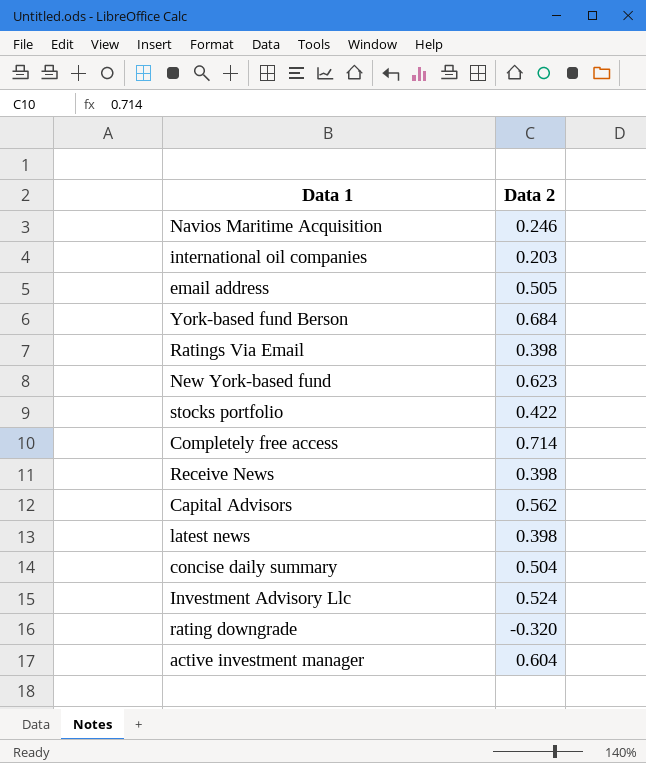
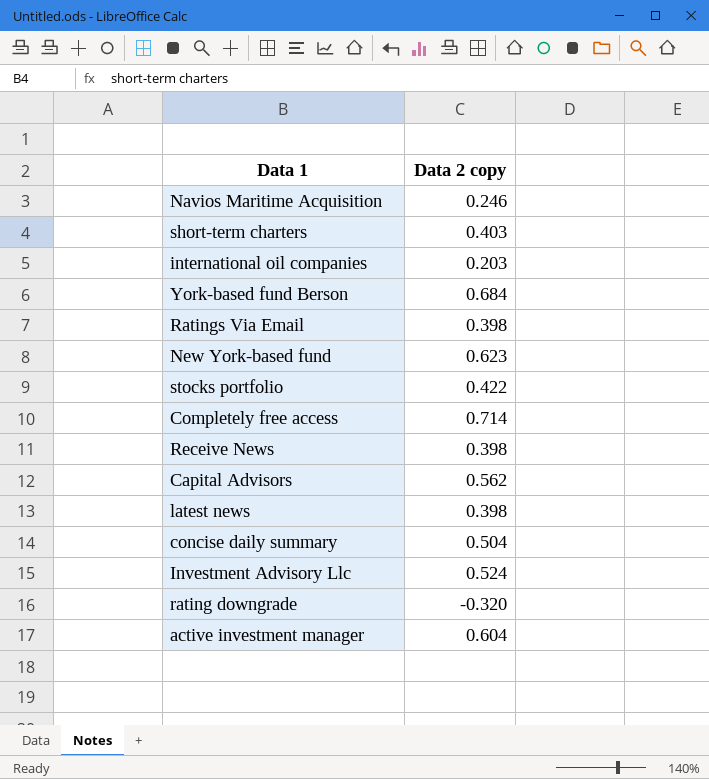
column name: Data 2 -> Data 2 copy
row email address: 0.505 -> none
row short-term charters: none -> 0.403

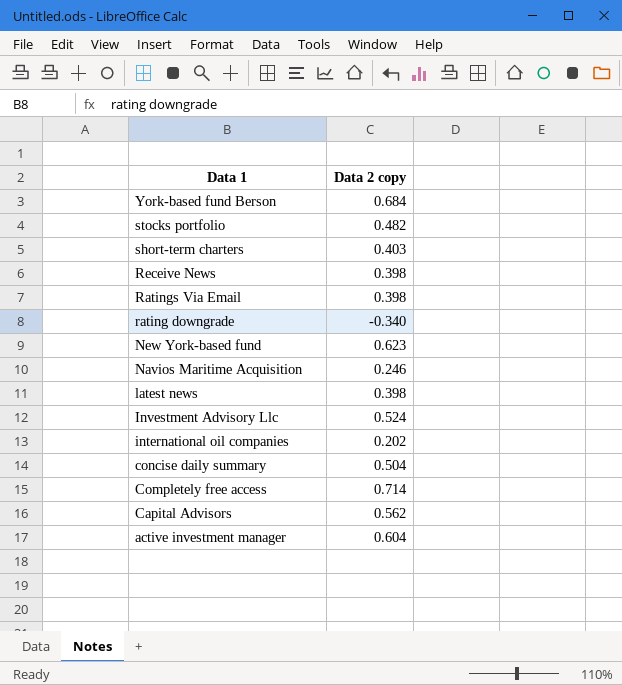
row order: none -> Data 1 descending
stocks portfolio | Data 2 copy: 0.422 -> 0.482
rating downgrade | Data 2 copy: -0.320 -> -0.340
international oil companies | Data 2 copy: 0.203 -> 0.202

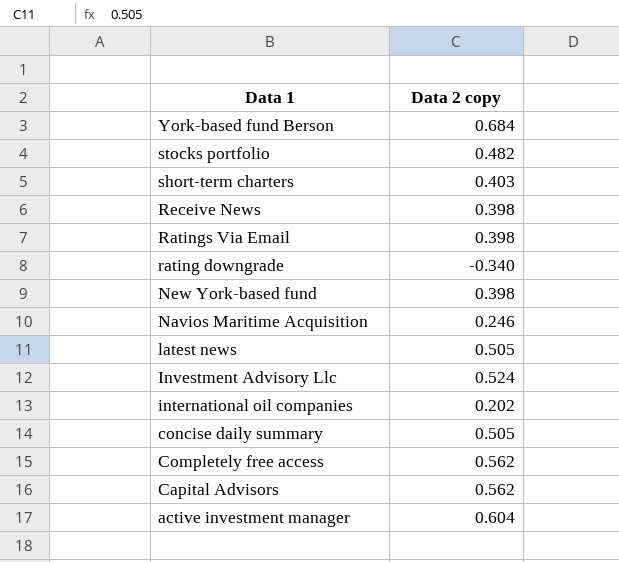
New York-based fund | Data 2 copy: 0.623 -> 0.398
latest news | Data 2 copy: 0.398 -> 0.505
concise daily summary | Data 2 copy: 0.504 -> 0.505
Completely free access | Data 2 copy: 0.714 -> 0.562

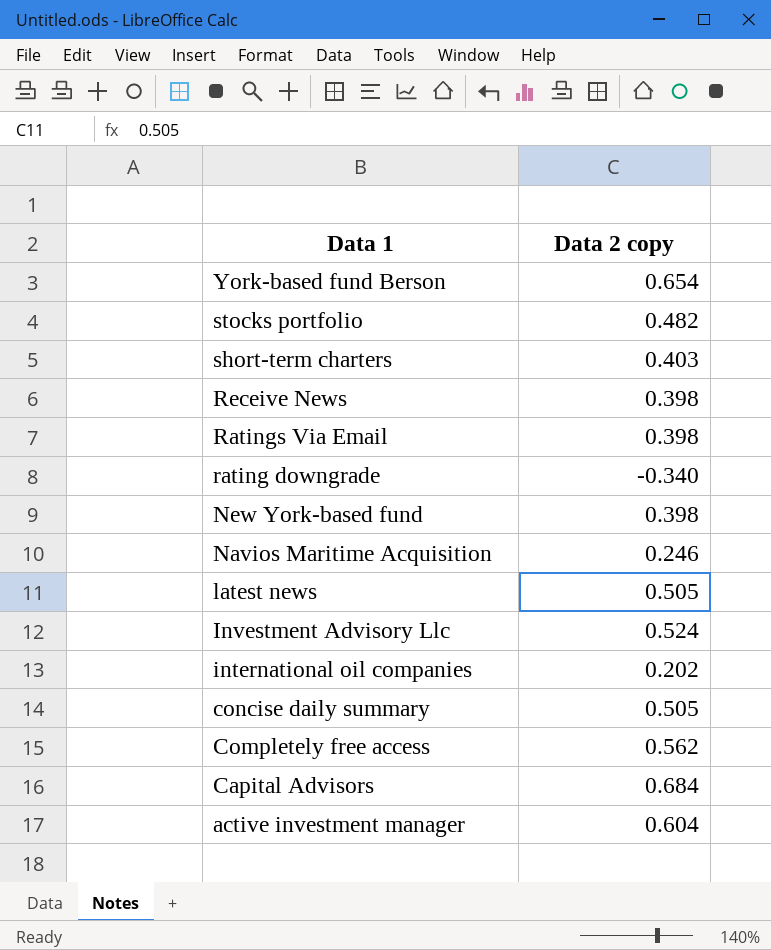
York-based fund Berson | Data 2 copy: 0.684 -> 0.654
Capital Advisors | Data 2 copy: 0.562 -> 0.684

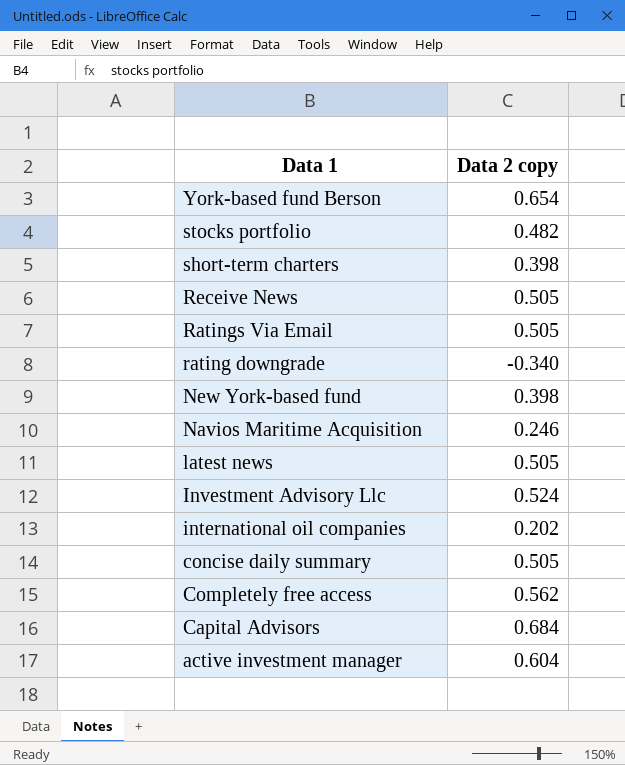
short-term charters | Data 2 copy: 0.403 -> 0.398
Receive News | Data 2 copy: 0.398 -> 0.505
Ratings Via Email | Data 2 copy: 0.398 -> 0.505

